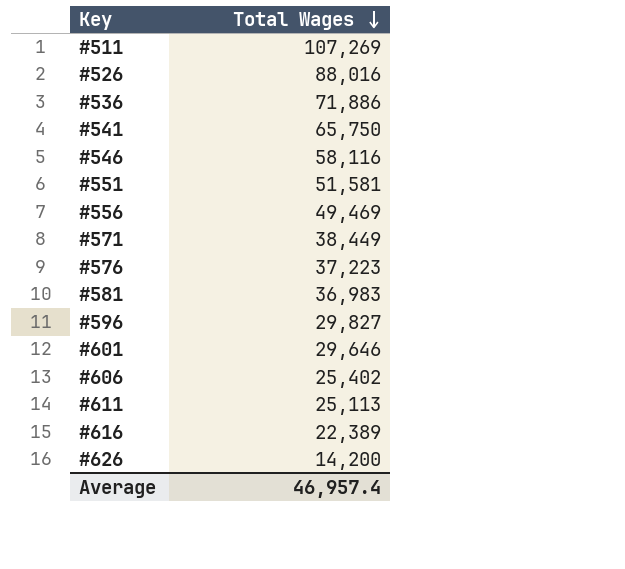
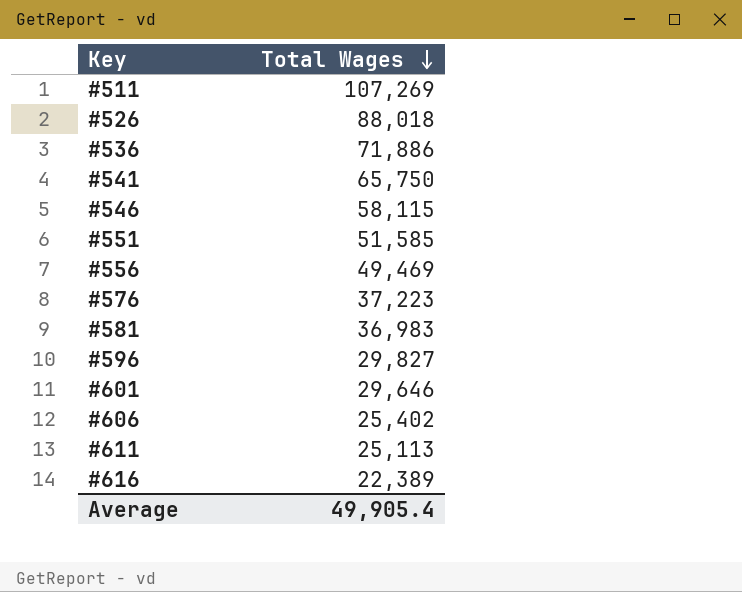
row #571: 38,449 -> none
row #626: 14,200 -> none
#526 | Total Wages: 88,016 -> 88,018
#546 | Total Wages: 58,116 -> 58,115
#551 | Total Wages: 51,581 -> 51,585
Average | Total Wages: 46,957.4 -> 49,905.4

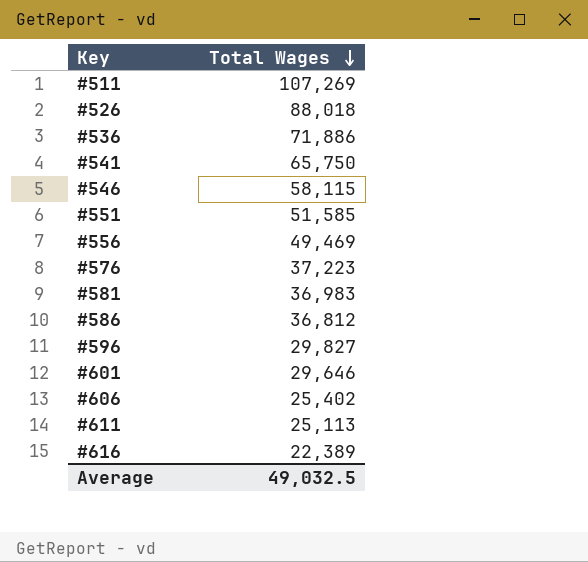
row #586: none -> 36,812
Average | Total Wages: 49,905.4 -> 49,032.5

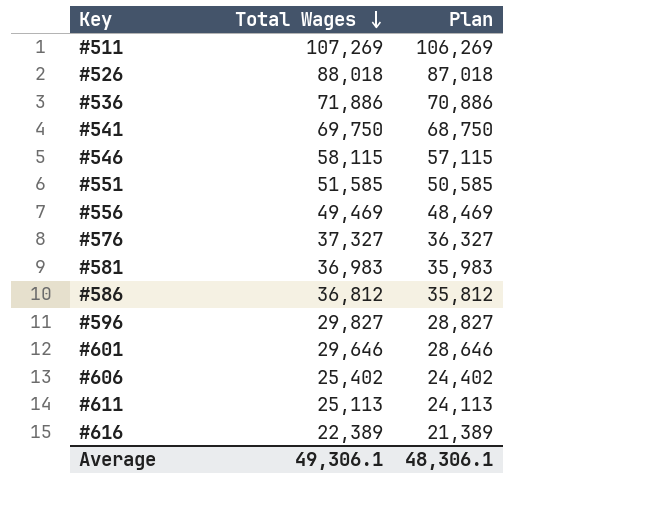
column Plan | formula: none -> [Total Wages] - 1000
#541 | Total Wages: 65,750 -> 69,750
#576 | Total Wages: 37,223 -> 37,327
Average | Total Wages: 49,032.5 -> 49,306.1

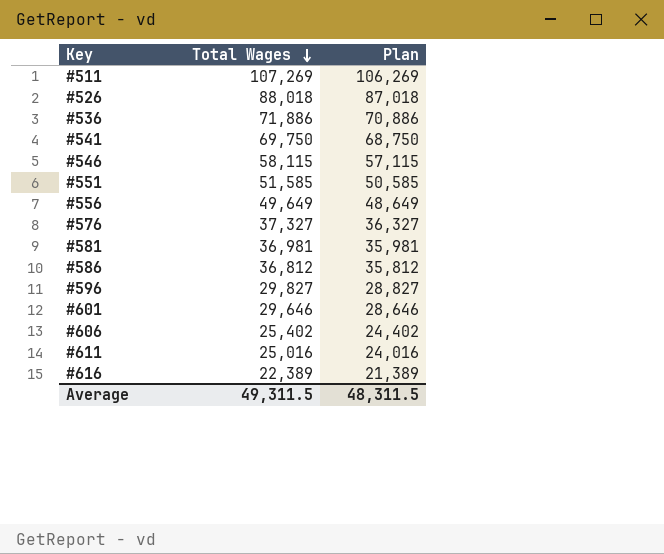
#556 | Total Wages: 49,469 -> 49,649
#556 | Plan: 48,469 -> 48,649
#581 | Total Wages: 36,983 -> 36,981
#581 | Plan: 35,983 -> 35,981
#611 | Total Wages: 25,113 -> 25,016
#611 | Plan: 24,113 -> 24,016
Average | Total Wages: 49,306.1 -> 49,311.5
Average | Plan: 48,306.1 -> 48,311.5

